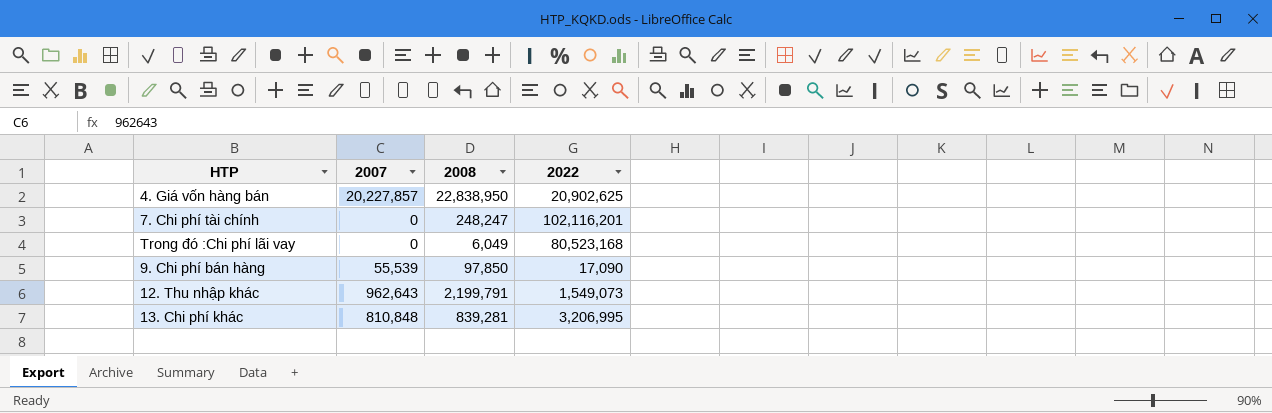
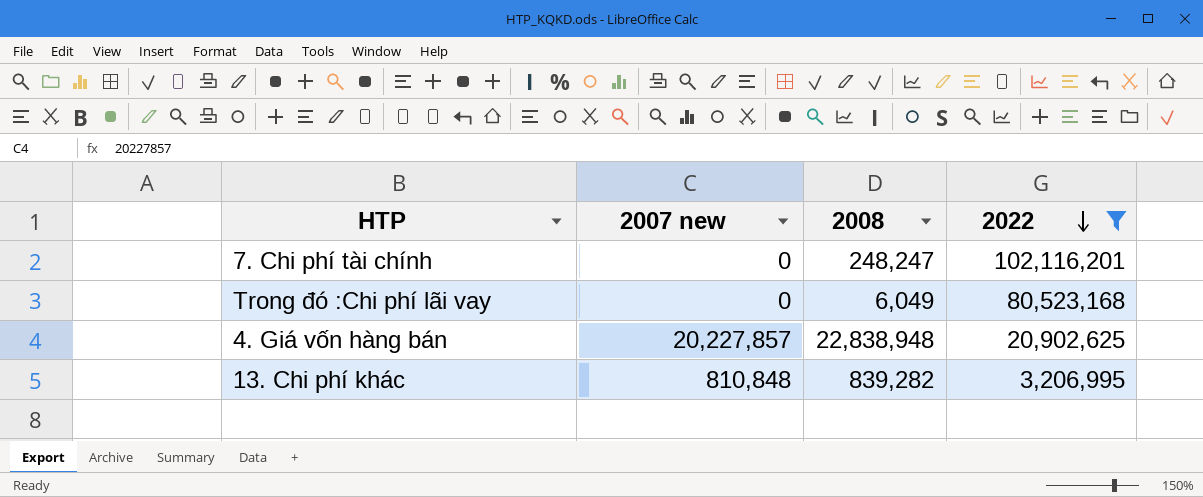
filter: none -> 2022 >= 3,206,995
row order: none -> 2022 descending
column name: 2007 -> 2007 new
4. Giá vốn hàng bán | 2008: 22,838,950 -> 22,838,948
13. Chi phí khác | 2008: 839,281 -> 839,282

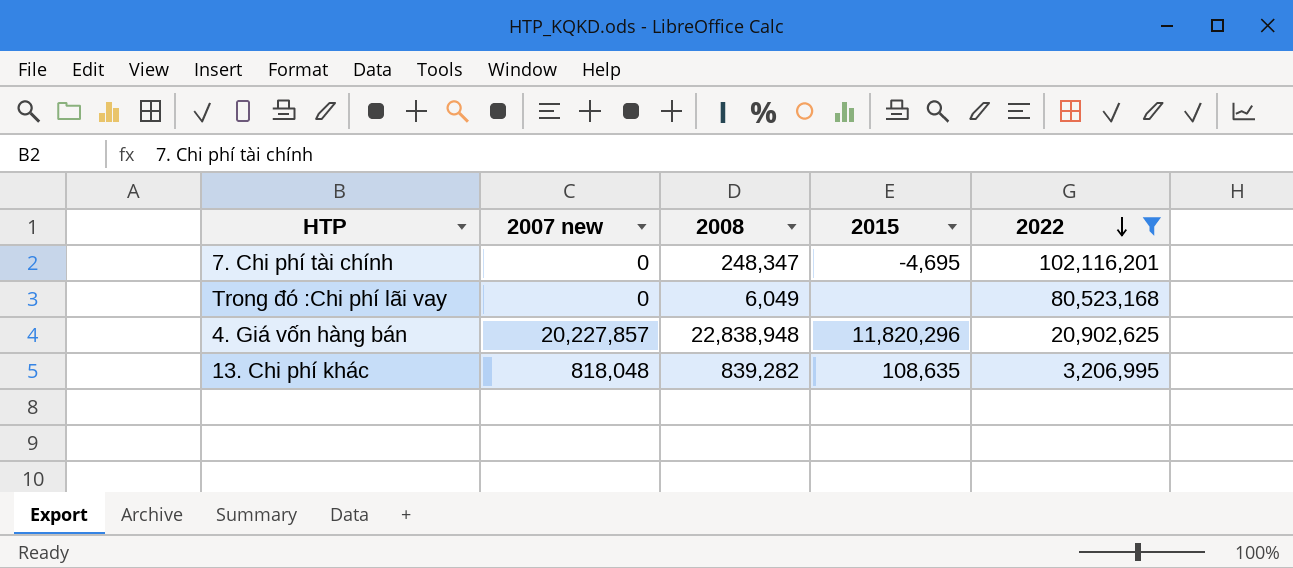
column 2015 | position: none -> 4
7. Chi phí tài chính | 2008: 248,247 -> 248,347
13. Chi phí khác | 2007 new: 810,848 -> 818,048

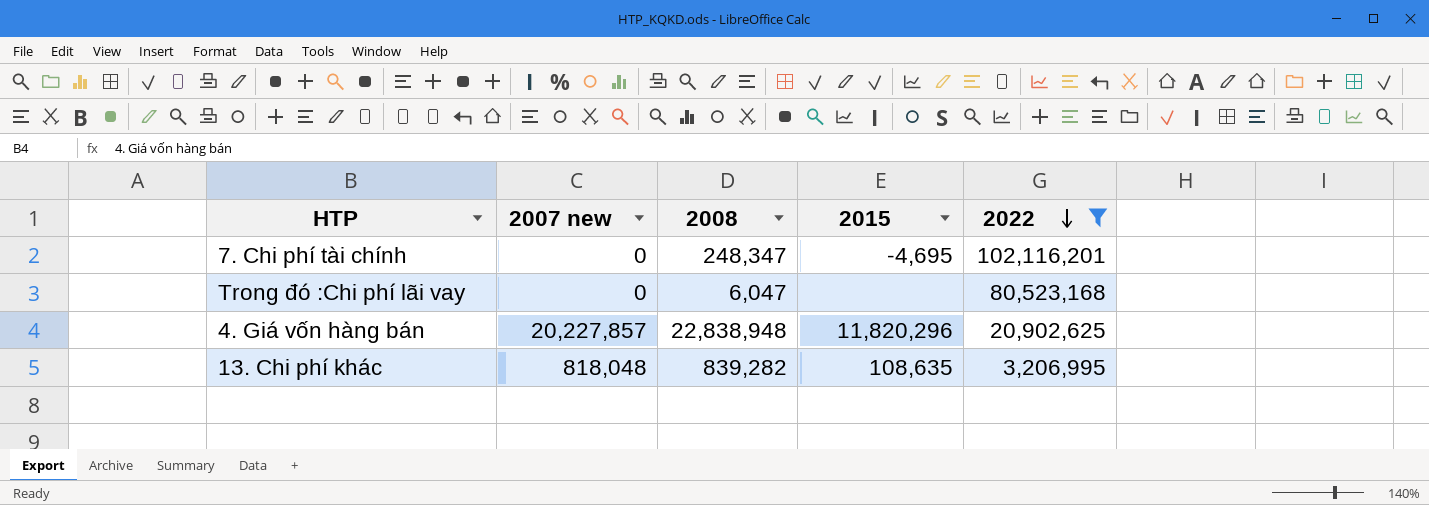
Trong đó :Chi phí lãi vay | 2008: 6,049 -> 6,047

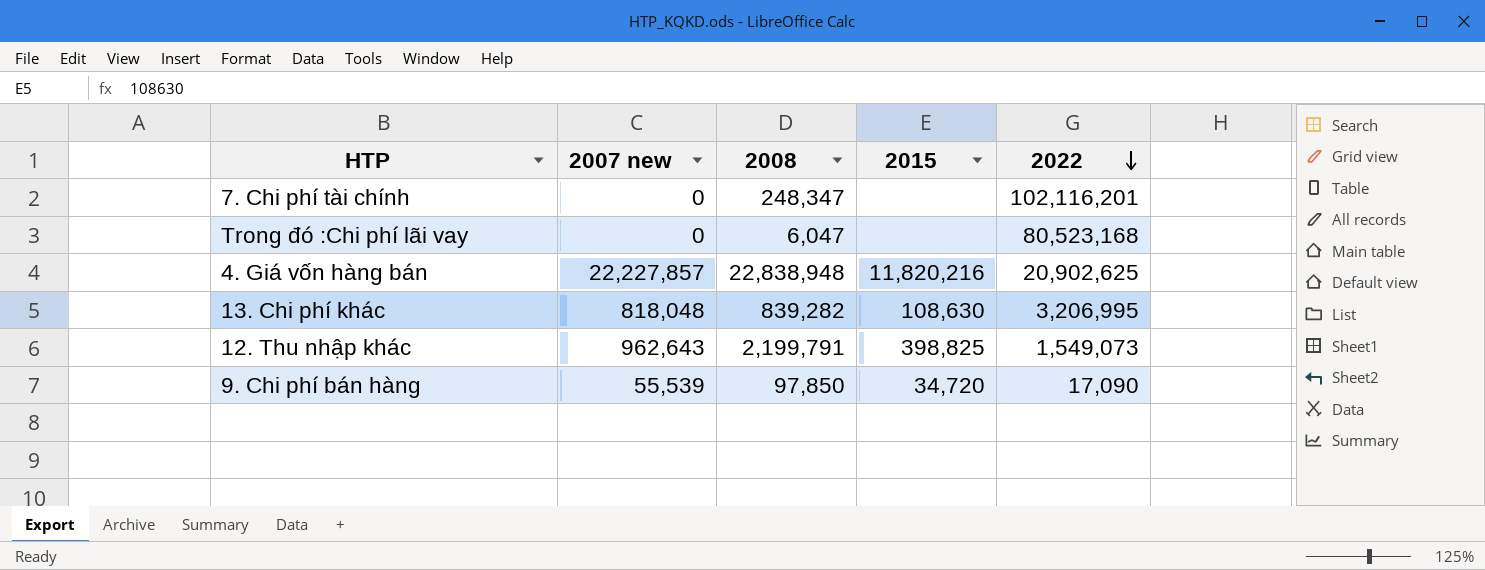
filter: 2022 >= 3,206,995 -> none
7. Chi phí tài chính | 2015: -4,695 -> none
4. Giá vốn hàng bán | 2007 new: 20,227,857 -> 22,227,857
4. Giá vốn hàng bán | 2015: 11,820,296 -> 11,820,216
13. Chi phí khác | 2015: 108,635 -> 108,630

